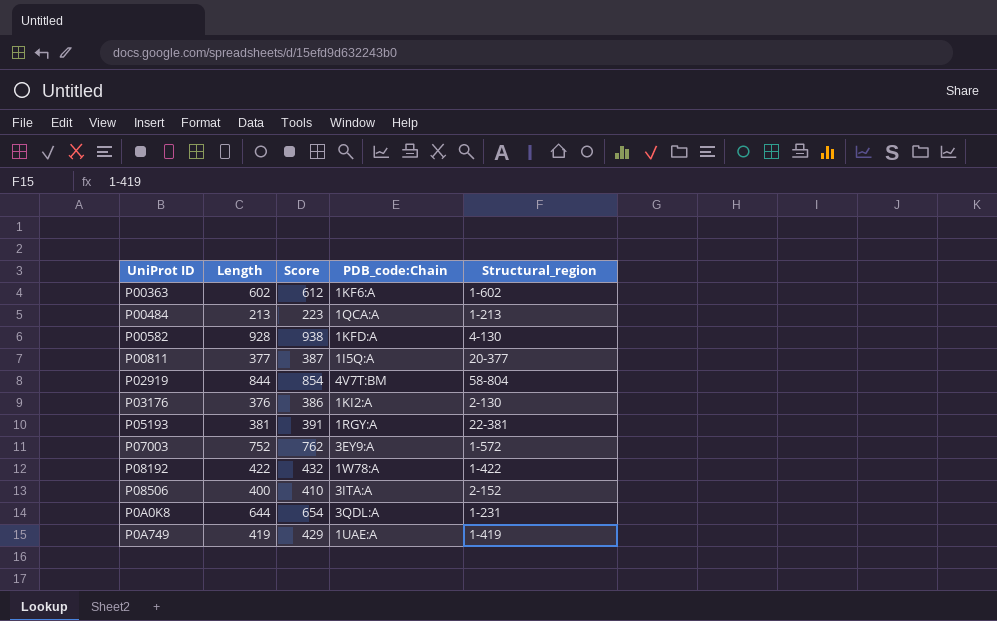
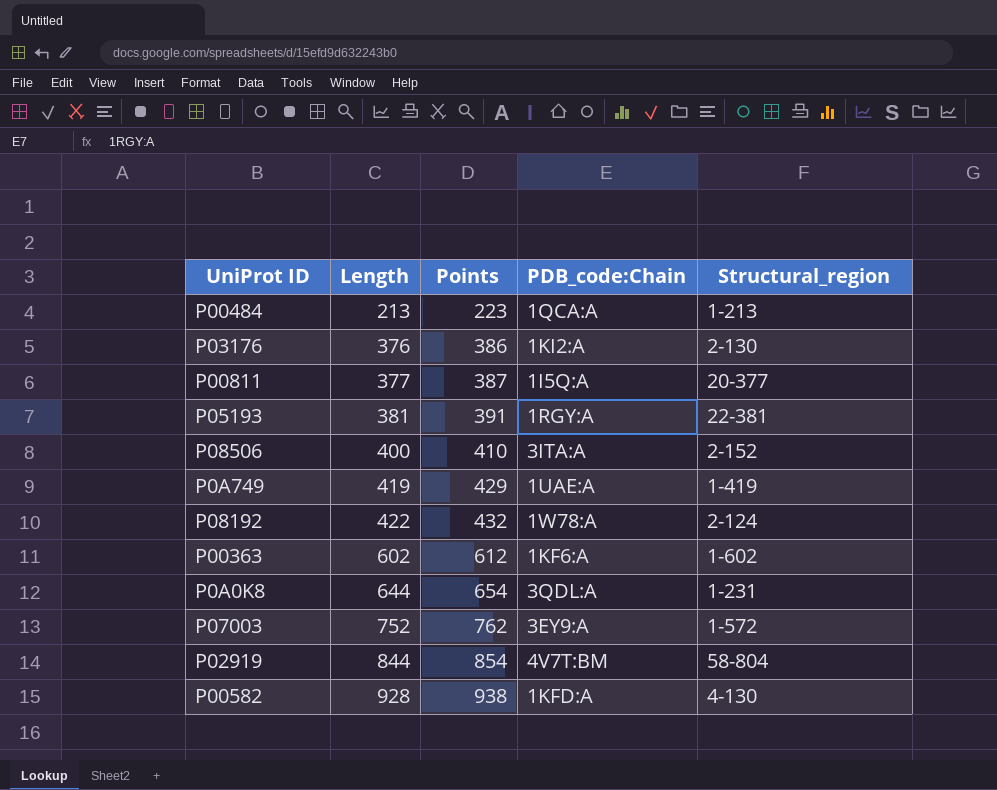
row order: none -> Length ascending
column name: Score -> Points
P08192 | Structural_region: 1-422 -> 2-124

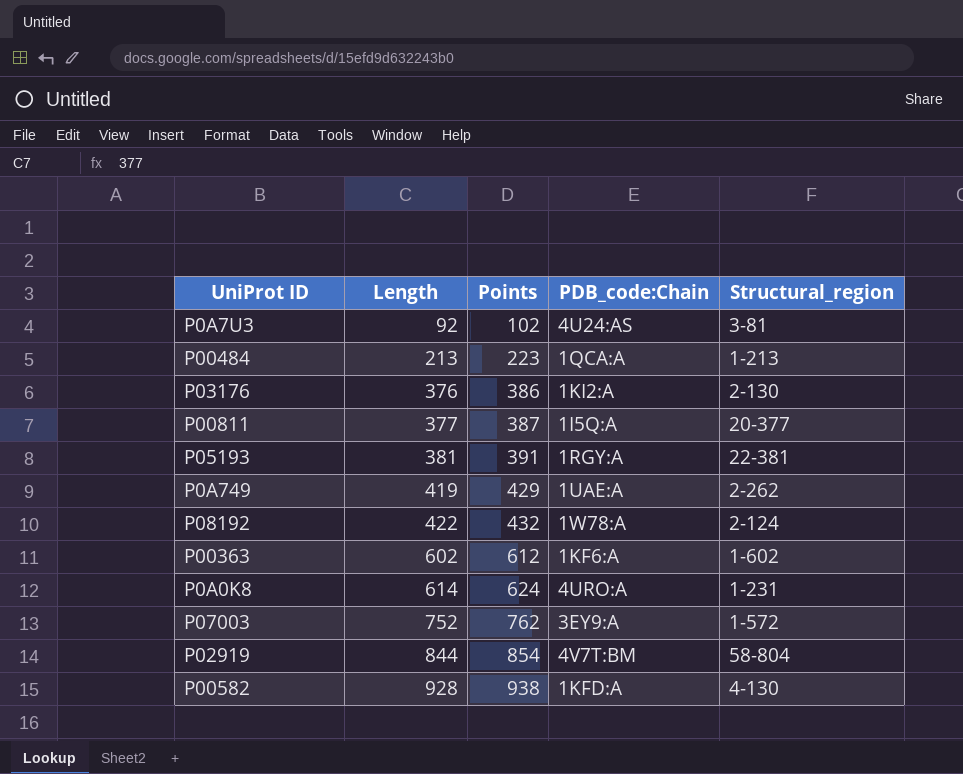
row P08506: 400 | 410 | 3ITA:A | 2-152 -> none
row P0A7U3: none -> 92 | 102 | 4U24:AS | 3-81
P0A749 | Structural_region: 1-419 -> 2-262
P0A0K8 | Length: 644 -> 614
P0A0K8 | Points: 654 -> 624
P0A0K8 | PDB_code:Chain: 3QDL:A -> 4URO:A

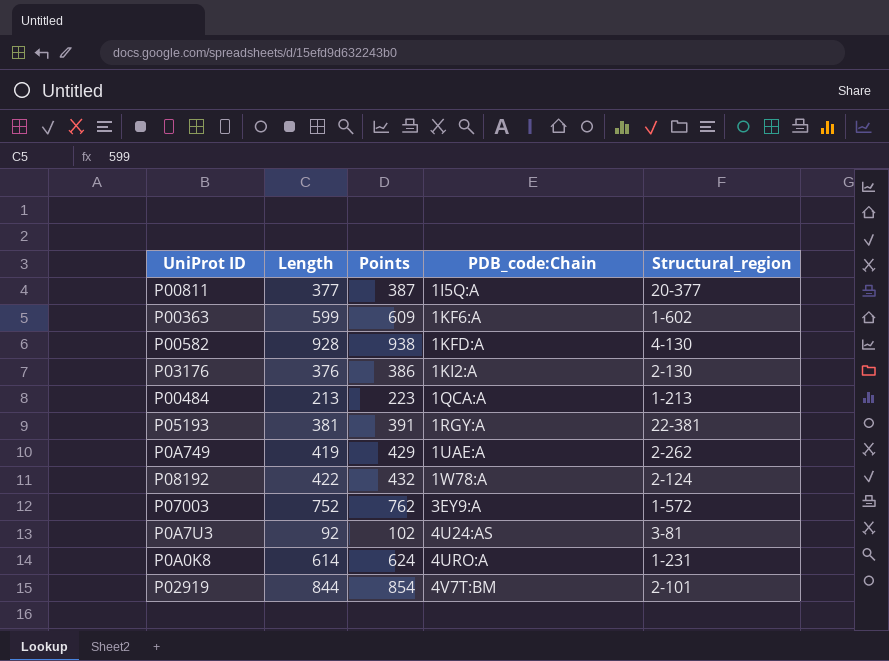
row order: Length ascending -> PDB_code:Chain ascending
P00363 | Length: 602 -> 599
P00363 | Points: 612 -> 609
P02919 | Structural_region: 58-804 -> 2-101

